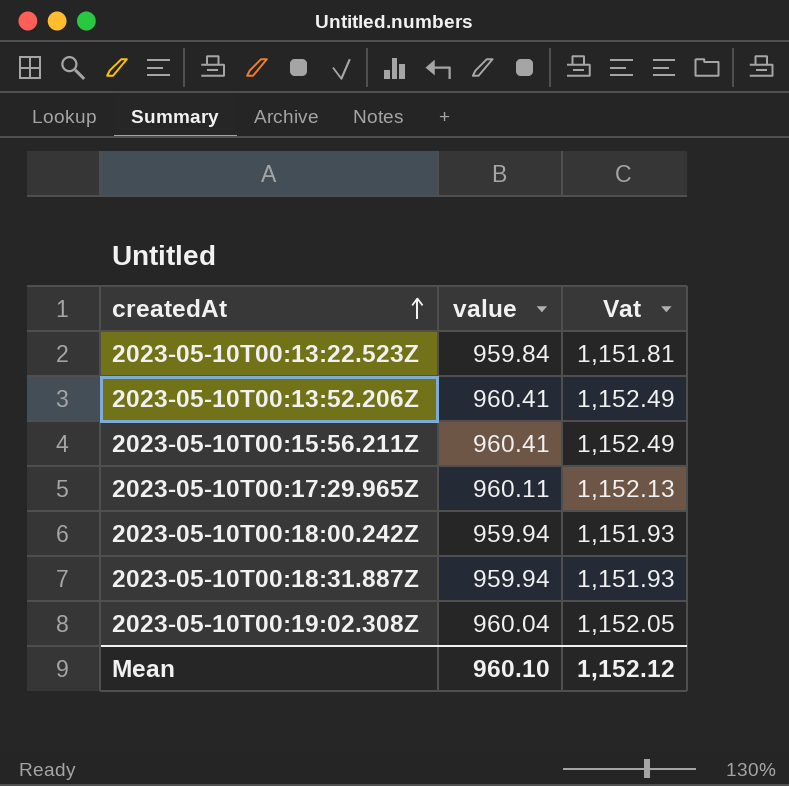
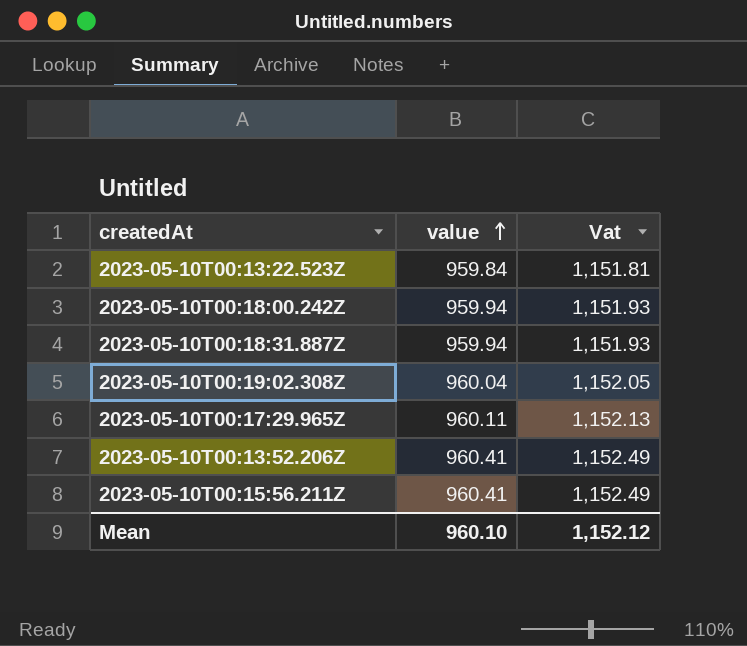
row order: createdAt ascending -> value ascending

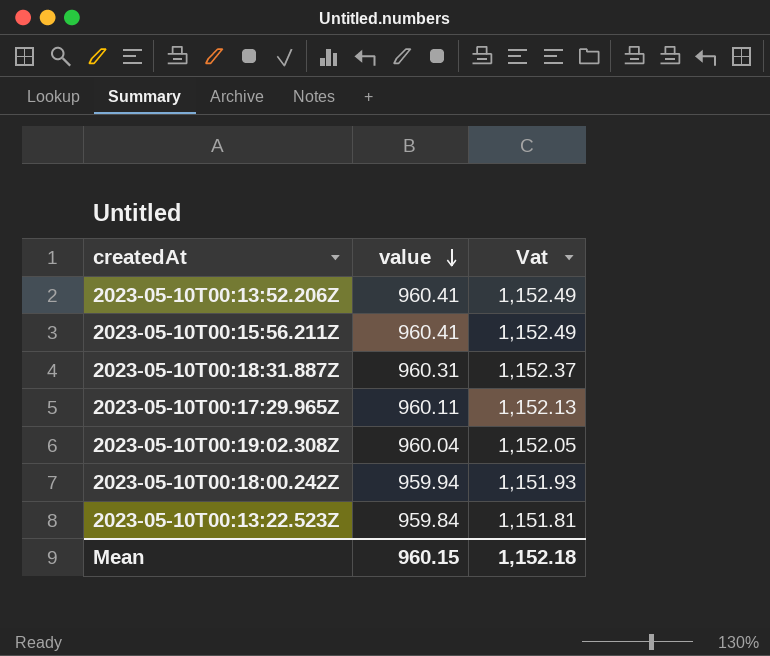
row order: value ascending -> value descending
2023-05-10T00:18:31.887Z | value: 959.94 -> 960.31
2023-05-10T00:18:31.887Z | Vat: 1,151.93 -> 1,152.37
Mean | value: 960.10 -> 960.15
Mean | Vat: 1,152.12 -> 1,152.18

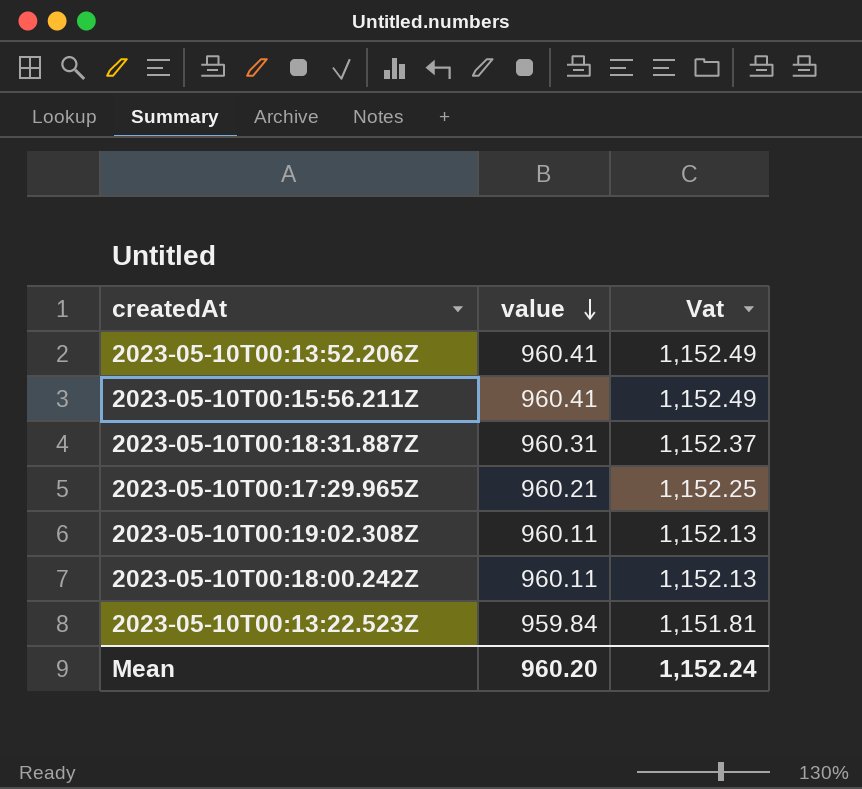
2023-05-10T00:17:29.965Z | value: 960.11 -> 960.21
2023-05-10T00:17:29.965Z | Vat: 1,152.13 -> 1,152.25
2023-05-10T00:19:02.308Z | value: 960.04 -> 960.11
2023-05-10T00:19:02.308Z | Vat: 1,152.05 -> 1,152.13
2023-05-10T00:18:00.242Z | value: 959.94 -> 960.11
2023-05-10T00:18:00.242Z | Vat: 1,151.93 -> 1,152.13
Mean | value: 960.15 -> 960.20
Mean | Vat: 1,152.18 -> 1,152.24

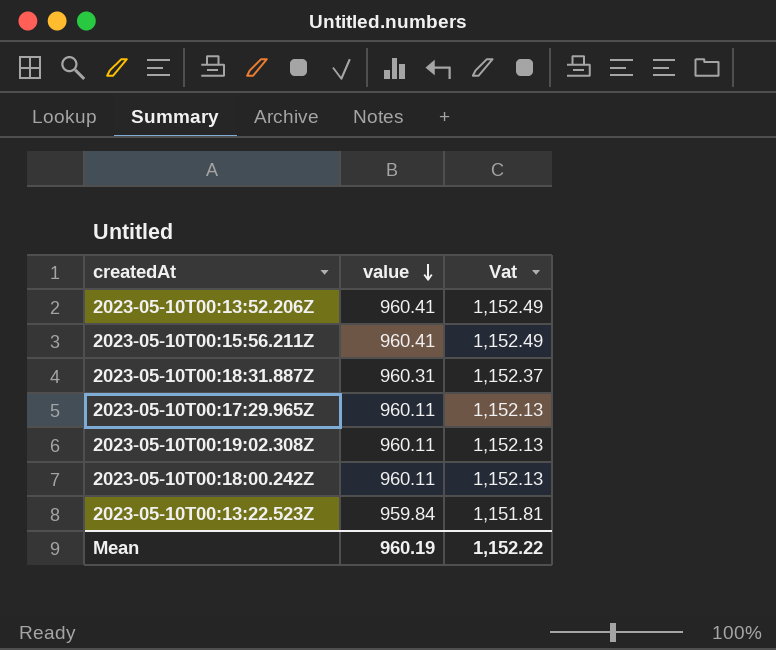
2023-05-10T00:17:29.965Z | value: 960.21 -> 960.11
2023-05-10T00:17:29.965Z | Vat: 1,152.25 -> 1,152.13
Mean | value: 960.20 -> 960.19
Mean | Vat: 1,152.24 -> 1,152.22

